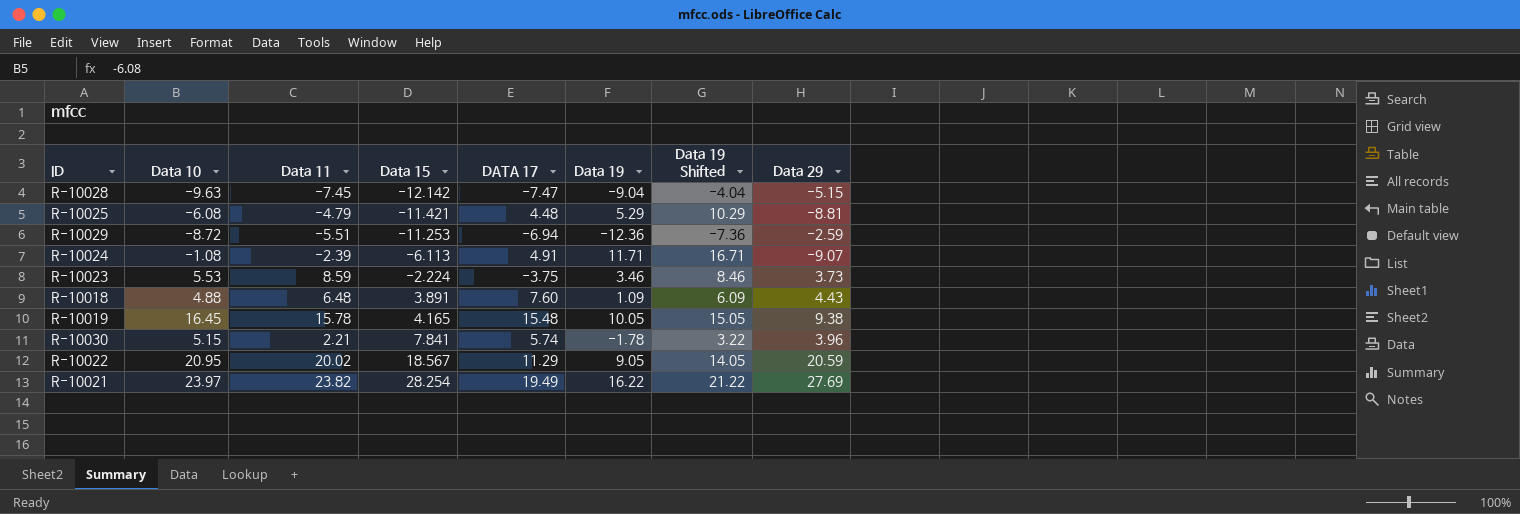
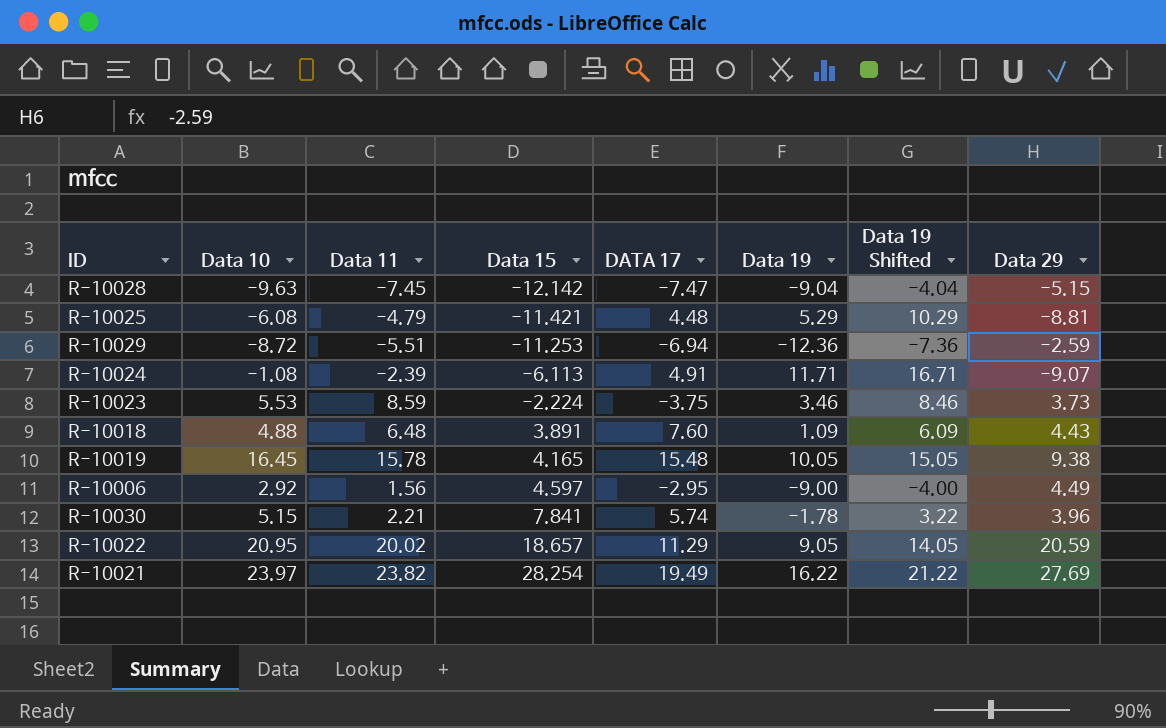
row R-10006: none -> 2.92 | 1.56 | 4.597 | -2.95 | -9.00 | -4.00 | 4.49
R-10022 | Data 15: 18.567 -> 18.657

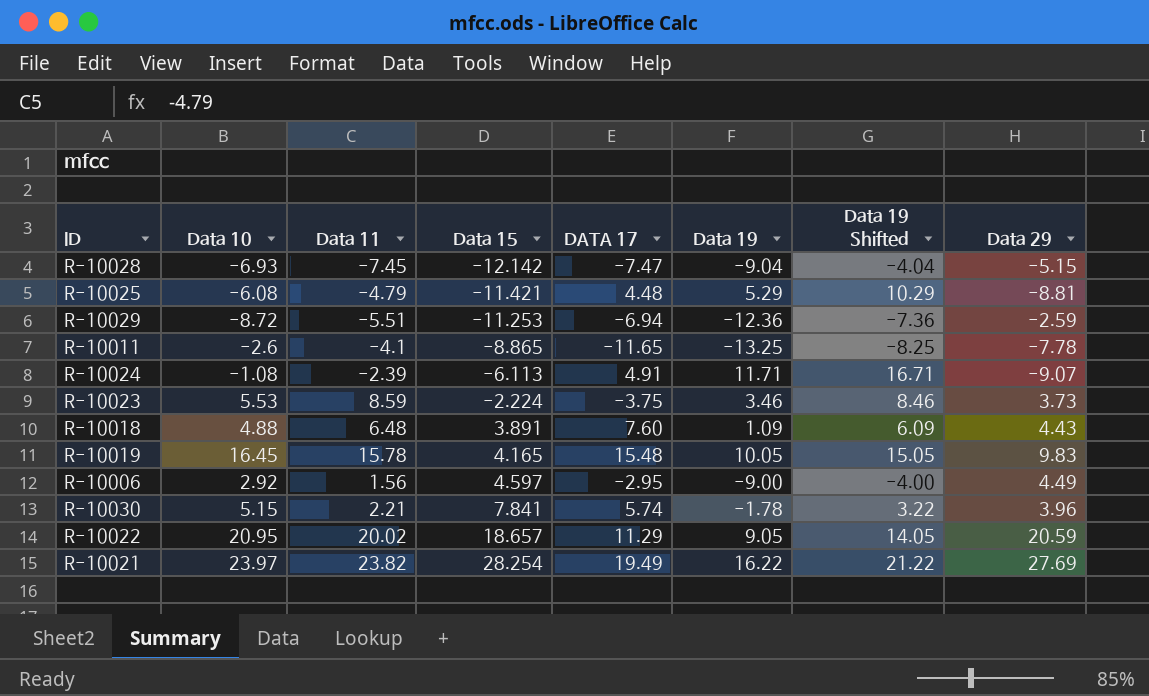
R-10028 | Data 10: -9.63 -> -6.93
row R-10011: none -> -2.6 | -4.1 | -8.865 | -11.65 | -13.25 | -8.25 | -7.78
R-10019 | Data 29: 9.38 -> 9.83

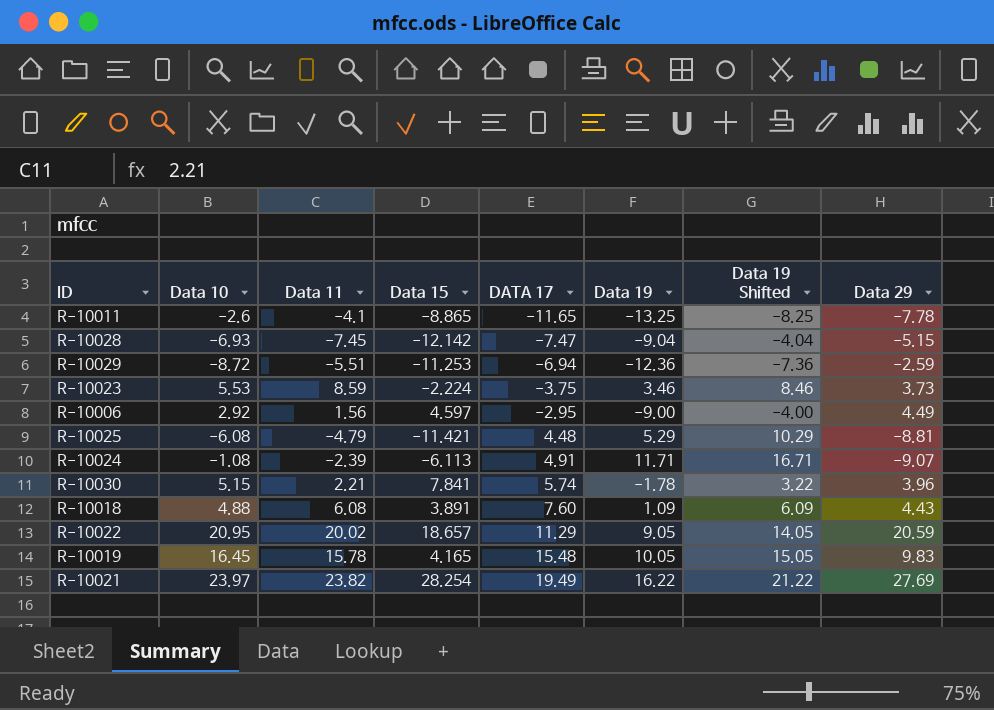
row order: Data 15 ascending -> DATA 17 ascending
R-10018 | Data 11: 6.48 -> 6.08

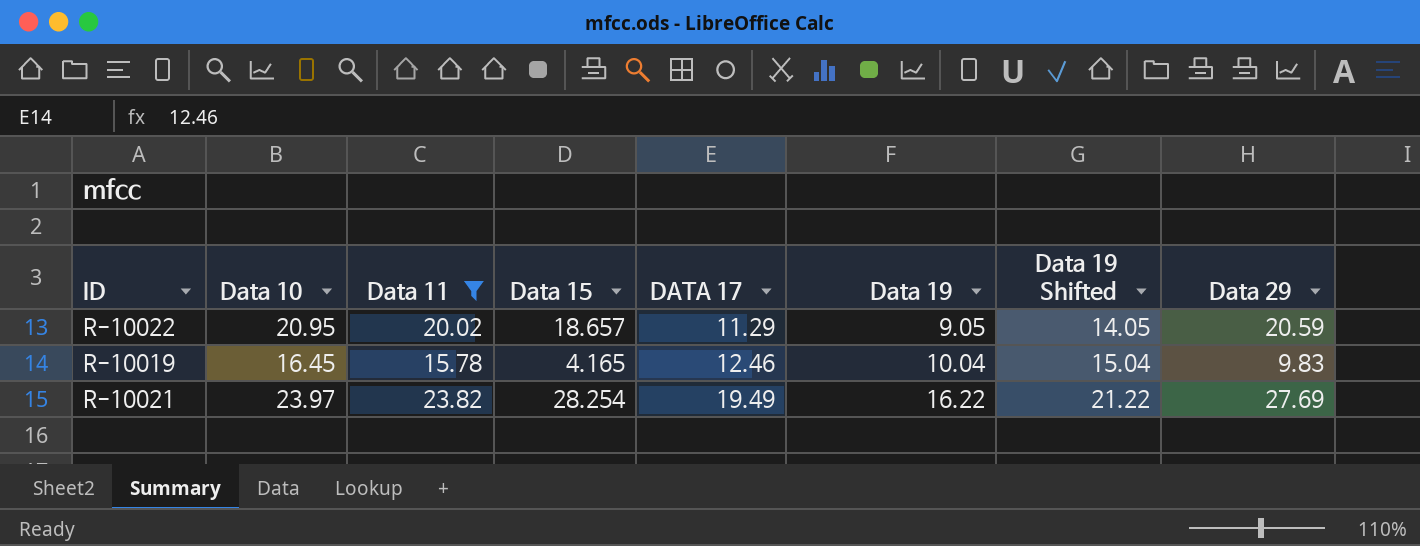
filter: none -> Data 11 >= 15.78
R-10019 | DATA 17: 15.48 -> 12.46
R-10019 | Data 19: 10.05 -> 10.04
R-10019 | Data 19 Shifted: 15.05 -> 15.04

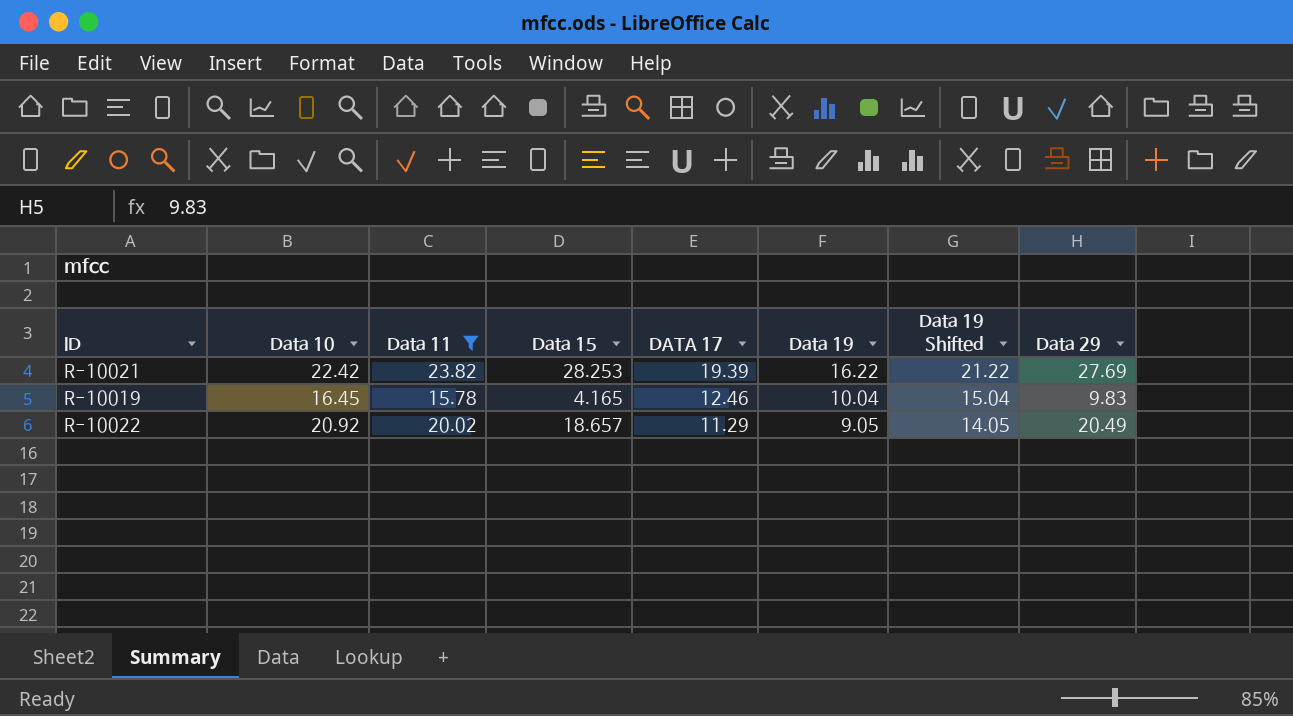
row order: DATA 17 ascending -> DATA 17 descending
R-10021 | Data 10: 23.97 -> 22.42
R-10021 | Data 15: 28.254 -> 28.253
R-10021 | DATA 17: 19.49 -> 19.39
R-10022 | Data 10: 20.95 -> 20.92
R-10022 | Data 29: 20.59 -> 20.49

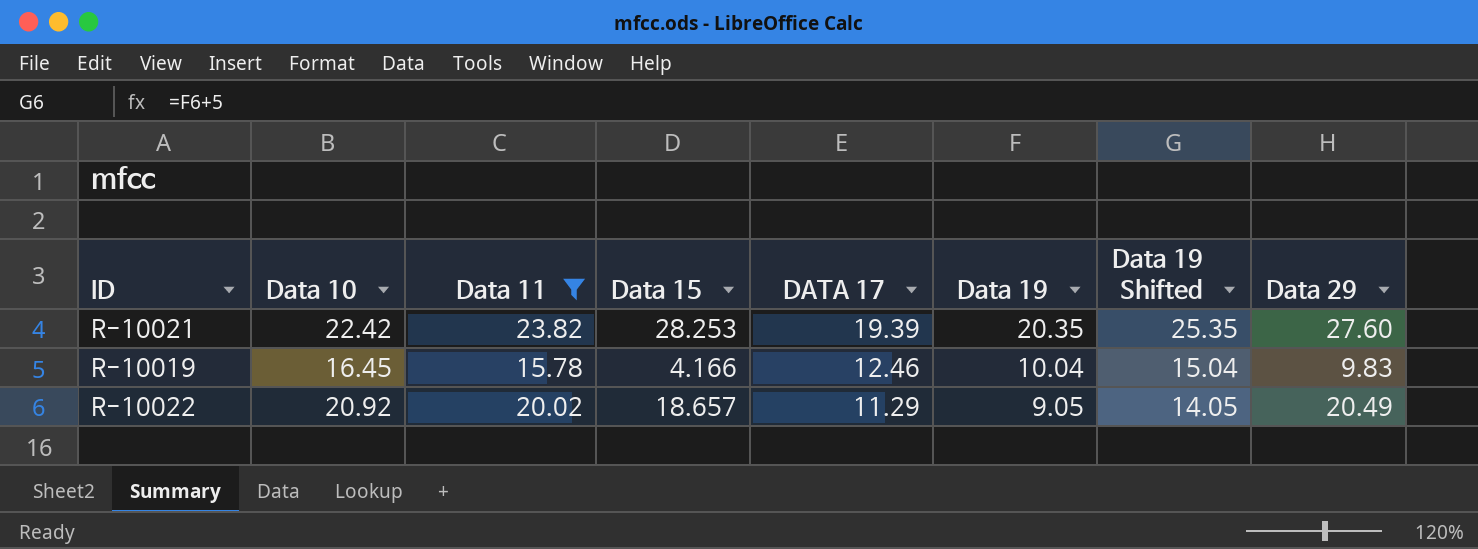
R-10021 | Data 19: 16.22 -> 20.35
R-10021 | Data 19 Shifted: 21.22 -> 25.35
R-10021 | Data 29: 27.69 -> 27.60
R-10019 | Data 15: 4.165 -> 4.166

